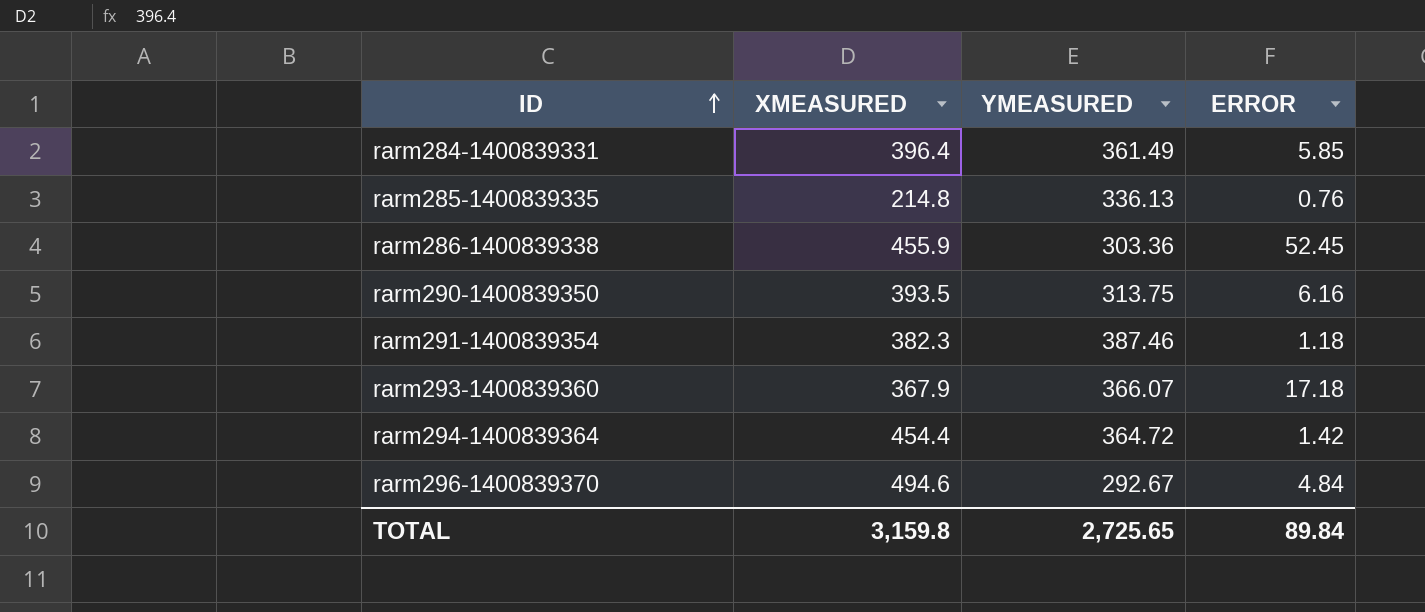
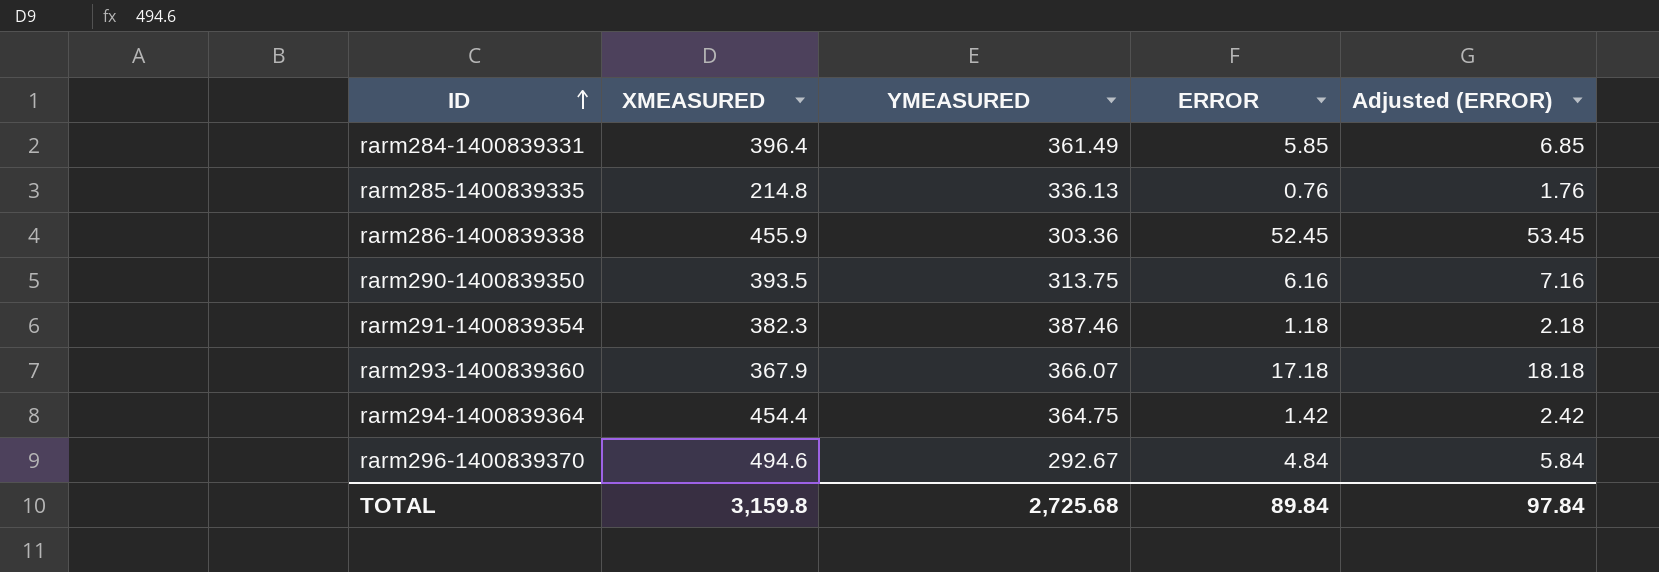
column Adjusted (ERROR) | formula: none -> [ERROR] + 1
rarm294-1400839364 | YMEASURED: 364.72 -> 364.75
TOTAL | YMEASURED: 2,725.65 -> 2,725.68

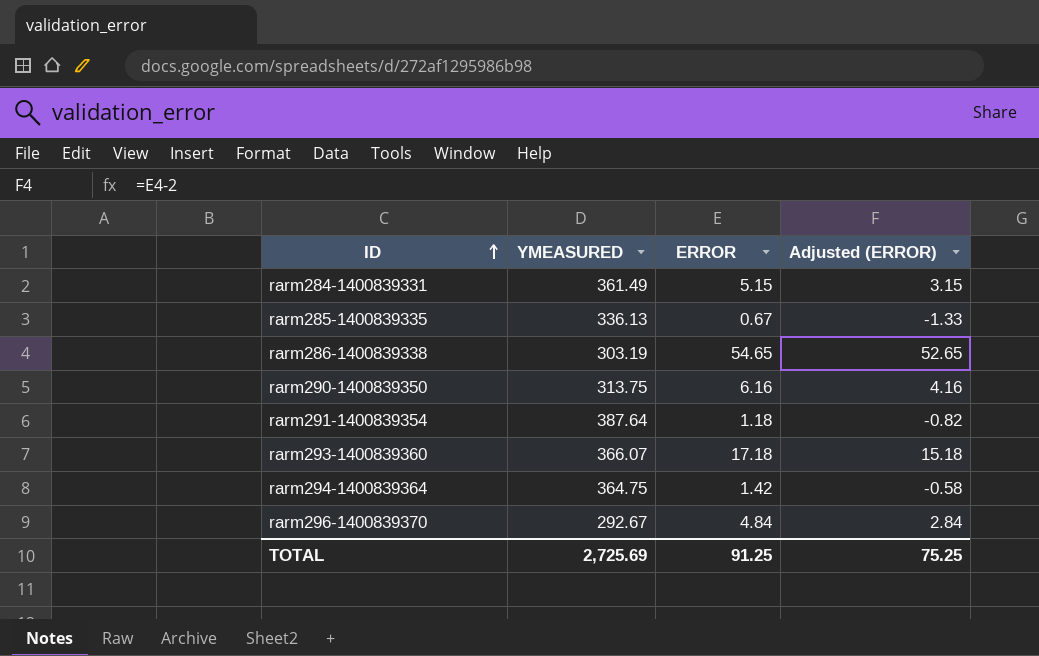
column XMEASURED | position: 2 -> none
column Adjusted (ERROR) | formula: [ERROR] + 1 -> [ERROR] - 2
rarm284-1400839331 | ERROR: 5.85 -> 5.15
rarm285-1400839335 | ERROR: 0.76 -> 0.67
rarm286-1400839338 | YMEASURED: 303.36 -> 303.19
rarm286-1400839338 | ERROR: 52.45 -> 54.65
rarm291-1400839354 | YMEASURED: 387.46 -> 387.64
TOTAL | YMEASURED: 2,725.68 -> 2,725.69
TOTAL | ERROR: 89.84 -> 91.25
TOTAL | Adjusted (ERROR): 97.84 -> 75.25

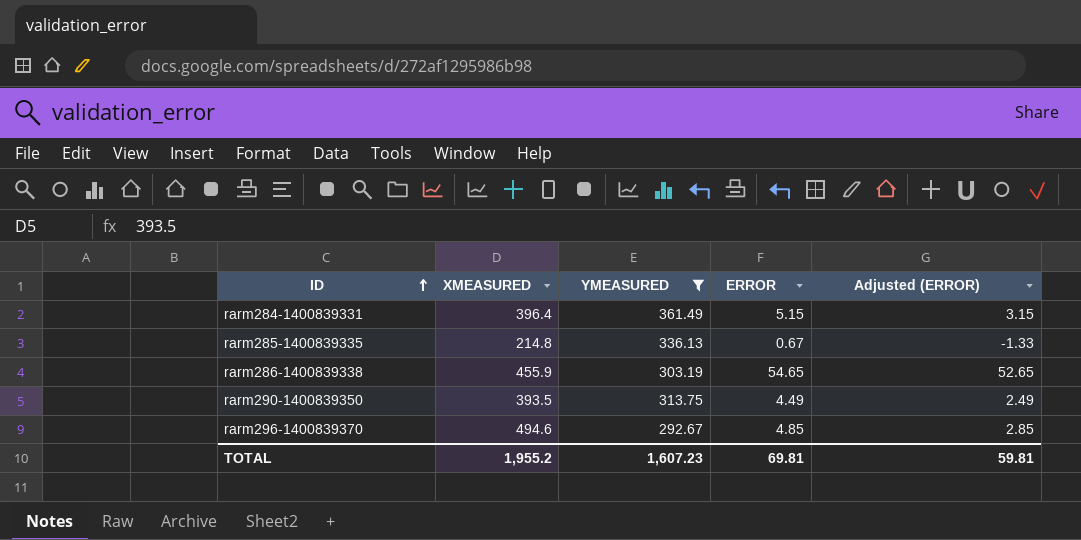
filter: none -> YMEASURED <= 361.49
column XMEASURED | position: none -> 2
rarm290-1400839350 | ERROR: 6.16 -> 4.49
rarm290-1400839350 | Adjusted (ERROR): 4.16 -> 2.49
rarm296-1400839370 | ERROR: 4.84 -> 4.85
rarm296-1400839370 | Adjusted (ERROR): 2.84 -> 2.85
TOTAL | YMEASURED: 2,725.69 -> 1,607.23
TOTAL | ERROR: 91.25 -> 69.81
TOTAL | Adjusted (ERROR): 75.25 -> 59.81

